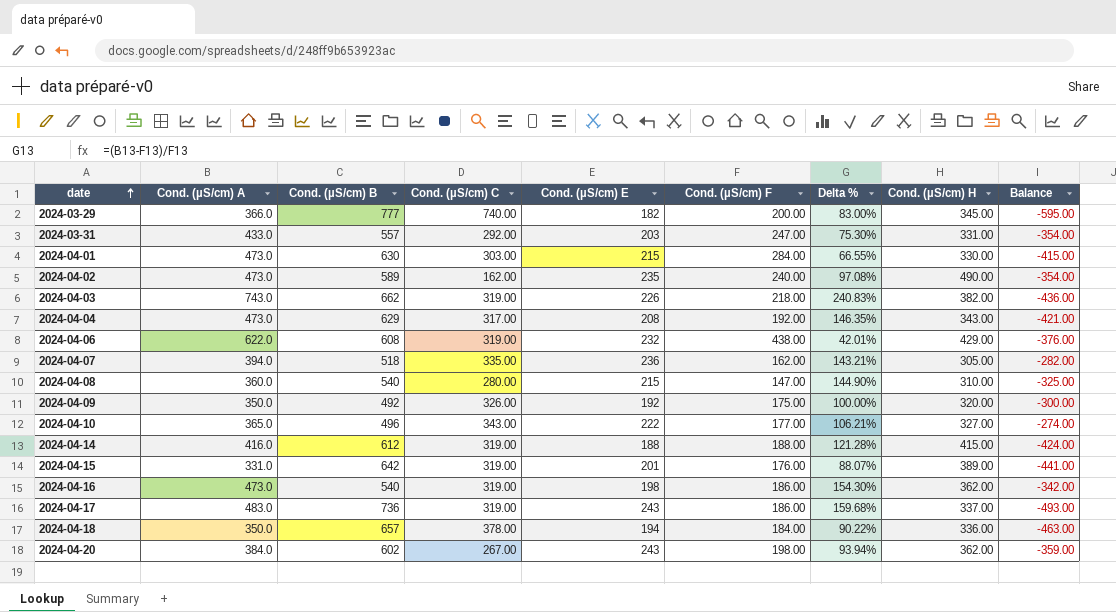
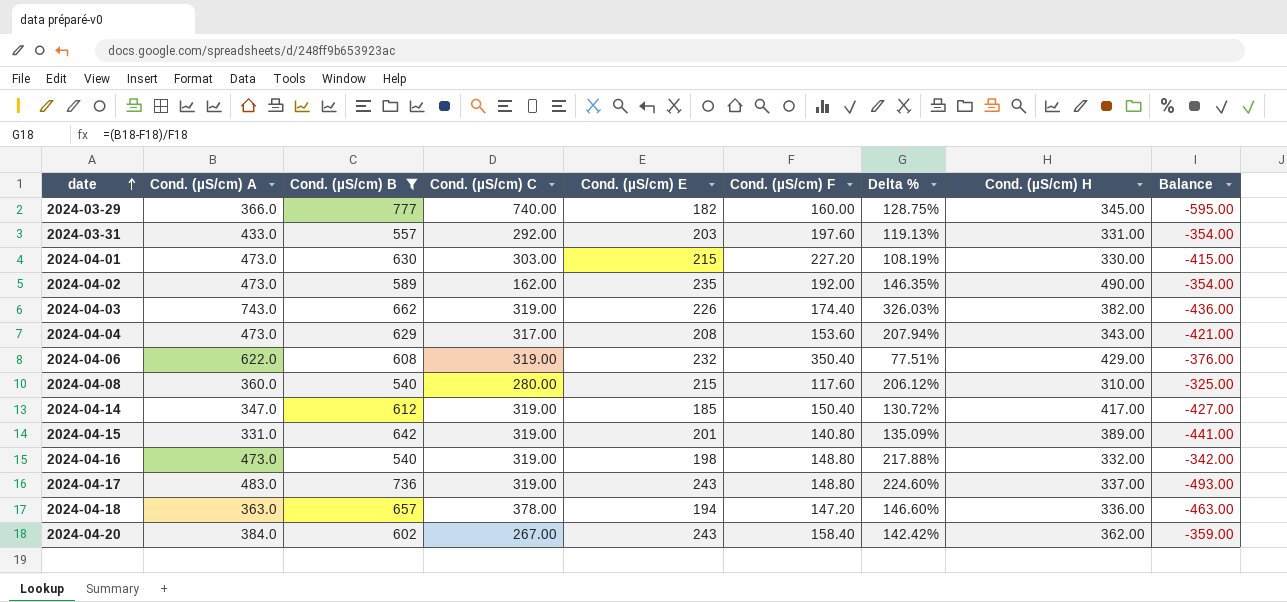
filter: none -> Cond. (µS/cm) B >= 540
2024-03-29 | Cond. (µS/cm) F: 200.00 -> 160.00
2024-03-29 | Delta %: 83.00% -> 128.75%
2024-03-31 | Cond. (µS/cm) F: 247.00 -> 197.60
2024-03-31 | Delta %: 75.30% -> 119.13%
2024-04-01 | Cond. (µS/cm) F: 284.00 -> 227.20
2024-04-01 | Delta %: 66.55% -> 108.19%
2024-04-02 | Cond. (µS/cm) F: 240.00 -> 192.00
2024-04-02 | Delta %: 97.08% -> 146.35%
2024-04-03 | Cond. (µS/cm) F: 218.00 -> 174.40
2024-04-03 | Delta %: 240.83% -> 326.03%
2024-04-04 | Cond. (µS/cm) F: 192.00 -> 153.60
2024-04-04 | Delta %: 146.35% -> 207.94%
2024-04-06 | Cond. (µS/cm) F: 438.00 -> 350.40
2024-04-06 | Delta %: 42.01% -> 77.51%
2024-04-08 | Cond. (µS/cm) F: 147.00 -> 117.60
2024-04-08 | Delta %: 144.90% -> 206.12%
2024-04-14 | Cond. (µS/cm) A: 416.0 -> 347.0
2024-04-14 | Cond. (µS/cm) E: 188 -> 185
2024-04-14 | Cond. (µS/cm) F: 188.00 -> 150.40
2024-04-14 | Delta %: 121.28% -> 130.72%
2024-04-14 | Cond. (µS/cm) H: 415.00 -> 417.00
2024-04-14 | Balance: -424.00 -> -427.00
2024-04-15 | Cond. (µS/cm) F: 176.00 -> 140.80
2024-04-15 | Delta %: 88.07% -> 135.09%
2024-04-16 | Cond. (µS/cm) F: 186.00 -> 148.80
2024-04-16 | Delta %: 154.30% -> 217.88%
2024-04-16 | Cond. (µS/cm) H: 362.00 -> 332.00
2024-04-17 | Cond. (µS/cm) F: 186.00 -> 148.80
2024-04-17 | Delta %: 159.68% -> 224.60%
2024-04-18 | Cond. (µS/cm) A: 350.0 -> 363.0
2024-04-18 | Cond. (µS/cm) F: 184.00 -> 147.20
2024-04-18 | Delta %: 90.22% -> 146.60%
2024-04-20 | Cond. (µS/cm) F: 198.00 -> 158.40
2024-04-20 | Delta %: 93.94% -> 142.42%

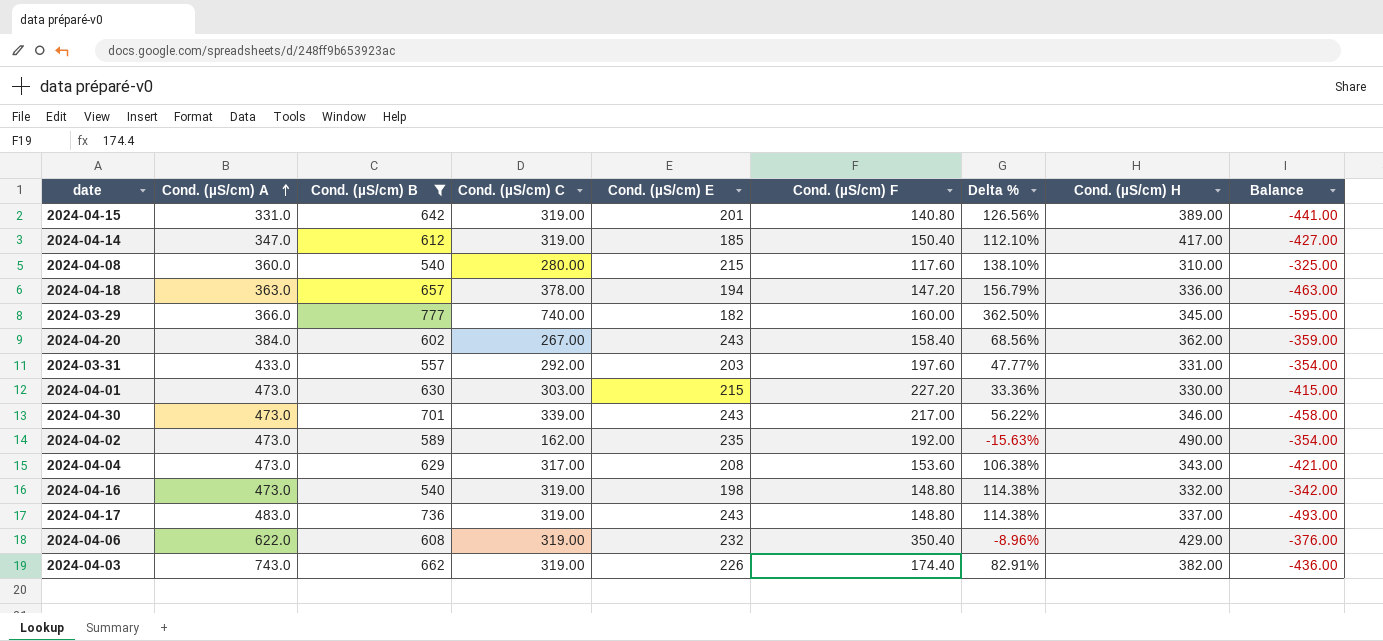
row order: date ascending -> Cond. (µS/cm) A ascending
column Delta % | formula: ([Cond. (µS/cm) A] - [Cond. (µS/cm) F]) / [Cond. (µS/cm) F] -> ([Cond. (µS/cm) C] - [Cond. (µS/cm) F]) / [Cond. (µS/cm) F]
row 2024-04-30: none -> 473.0 | 701 | 339.00 | 243 | 217.00 | 56.22% | 346.00 | -458.00

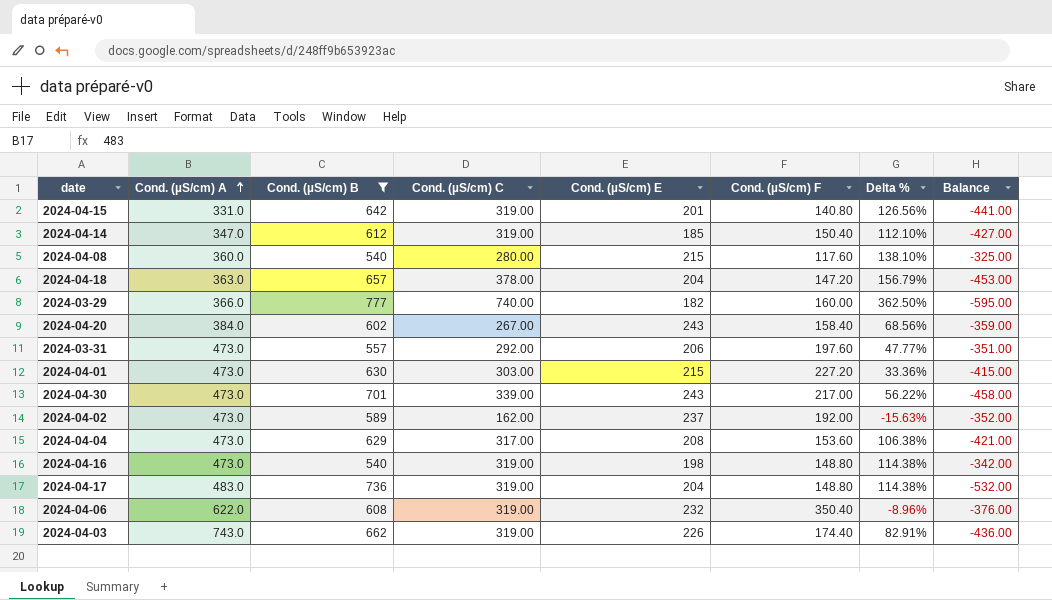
column Cond. (µS/cm) H | position: 8 -> none
2024-04-18 | Cond. (µS/cm) E: 194 -> 204
2024-04-18 | Balance: -463.00 -> -453.00
2024-03-31 | Cond. (µS/cm) A: 433.0 -> 473.0
2024-03-31 | Cond. (µS/cm) E: 203 -> 206
2024-03-31 | Balance: -354.00 -> -351.00
2024-04-02 | Cond. (µS/cm) E: 235 -> 237
2024-04-02 | Balance: -354.00 -> -352.00
2024-04-17 | Cond. (µS/cm) E: 243 -> 204
2024-04-17 | Balance: -493.00 -> -532.00

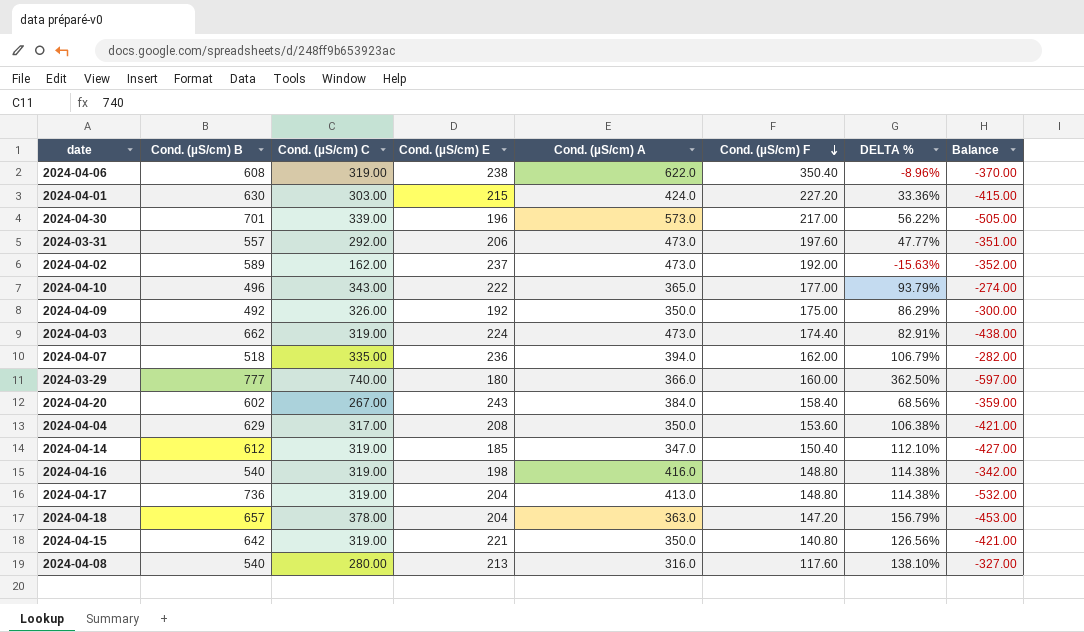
filter: Cond. (µS/cm) B >= 540 -> none
row order: Cond. (µS/cm) A ascending -> Cond. (µS/cm) F descending
column Cond. (µS/cm) A | position: 2 -> 5
column name: Delta % -> DELTA %
2024-04-06 | Cond. (µS/cm) E: 232 -> 238
2024-04-06 | Balance: -376.00 -> -370.00
2024-04-01 | Cond. (µS/cm) A: 473.0 -> 424.0
2024-04-30 | Cond. (µS/cm) E: 243 -> 196
2024-04-30 | Cond. (µS/cm) A: 473.0 -> 573.0
2024-04-30 | Balance: -458.00 -> -505.00
2024-04-03 | Cond. (µS/cm) E: 226 -> 224
2024-04-03 | Cond. (µS/cm) A: 743.0 -> 473.0
2024-04-03 | Balance: -436.00 -> -438.00
2024-03-29 | Cond. (µS/cm) E: 182 -> 180
2024-03-29 | Balance: -595.00 -> -597.00
2024-04-04 | Cond. (µS/cm) A: 473.0 -> 350.0
2024-04-16 | Cond. (µS/cm) A: 473.0 -> 416.0
2024-04-17 | Cond. (µS/cm) A: 483.0 -> 413.0
2024-04-15 | Cond. (µS/cm) E: 201 -> 221
2024-04-15 | Cond. (µS/cm) A: 331.0 -> 350.0
2024-04-15 | Balance: -441.00 -> -421.00
2024-04-08 | Cond. (µS/cm) E: 215 -> 213
2024-04-08 | Cond. (µS/cm) A: 360.0 -> 316.0
2024-04-08 | Balance: -325.00 -> -327.00

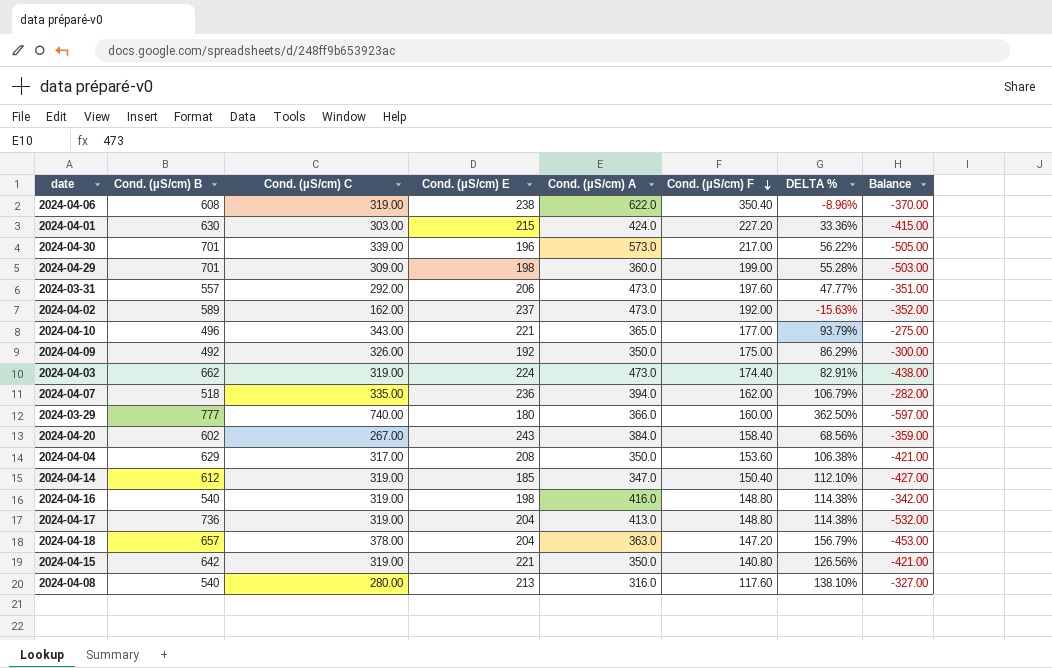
row 2024-04-29: none -> 701 | 309.00 | 198 | 360.0 | 199.00 | 55.28% | -503.00
2024-04-10 | Cond. (µS/cm) E: 222 -> 221
2024-04-10 | Balance: -274.00 -> -275.00

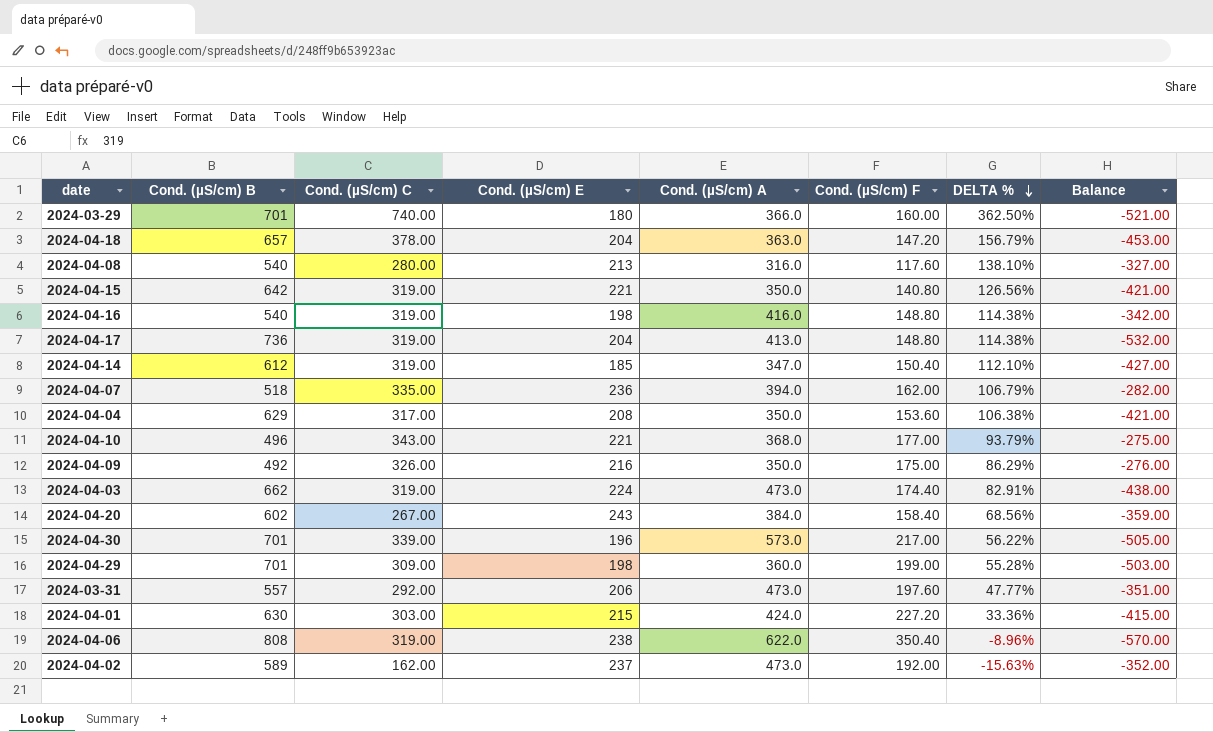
row order: Cond. (µS/cm) F descending -> DELTA % descending
2024-03-29 | Cond. (µS/cm) B: 777 -> 701
2024-03-29 | Balance: -597.00 -> -521.00
2024-04-10 | Cond. (µS/cm) A: 365.0 -> 368.0
2024-04-09 | Cond. (µS/cm) E: 192 -> 216
2024-04-09 | Balance: -300.00 -> -276.00
2024-04-06 | Cond. (µS/cm) B: 608 -> 808
2024-04-06 | Balance: -370.00 -> -570.00

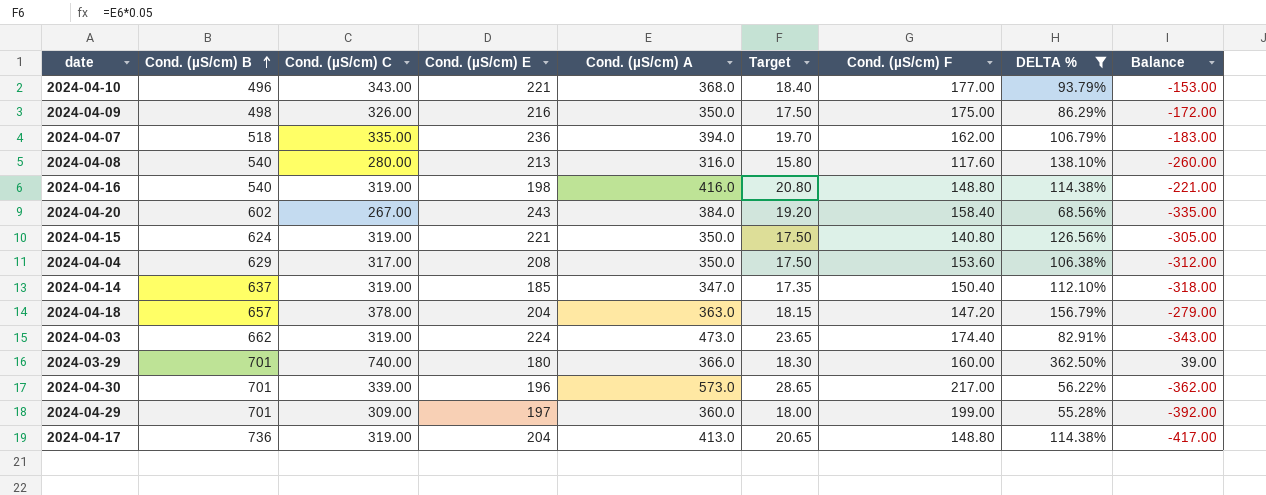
filter: none -> DELTA % >= 55.28%
row order: DELTA % descending -> Cond. (µS/cm) B ascending
column Target | formula: none -> [Cond. (µS/cm) A] * 0.05
column Balance | formula: [Cond. (µS/cm) E] - [Cond. (µS/cm) B] -> [Cond. (µS/cm) C] - [Cond. (µS/cm) B]
2024-04-09 | Cond. (µS/cm) B: 492 -> 498
2024-04-15 | Cond. (µS/cm) B: 642 -> 624
2024-04-14 | Cond. (µS/cm) B: 612 -> 637
2024-04-29 | Cond. (µS/cm) E: 198 -> 197

